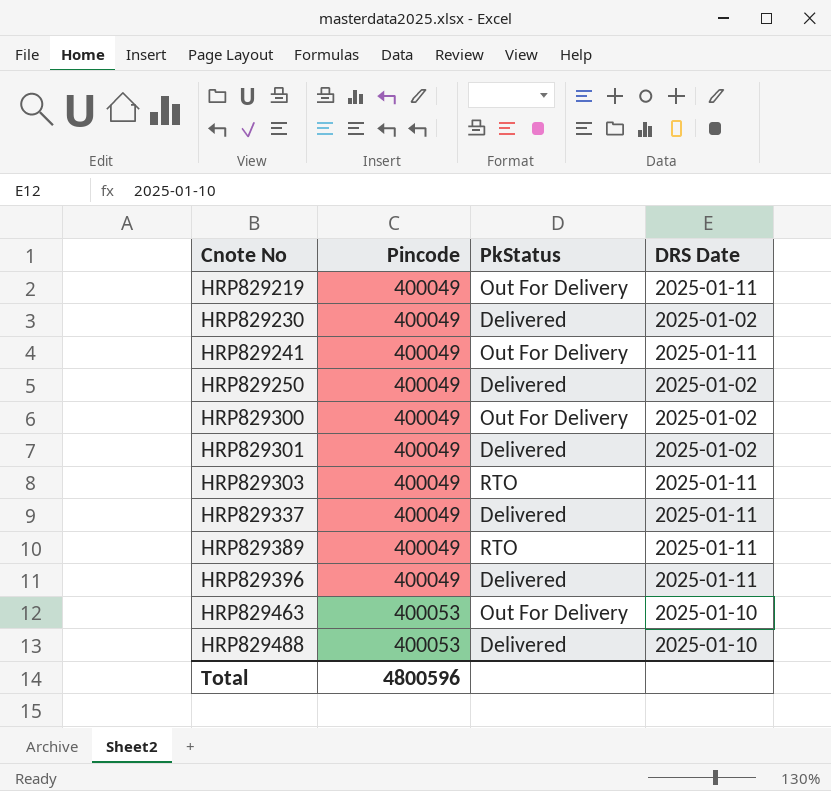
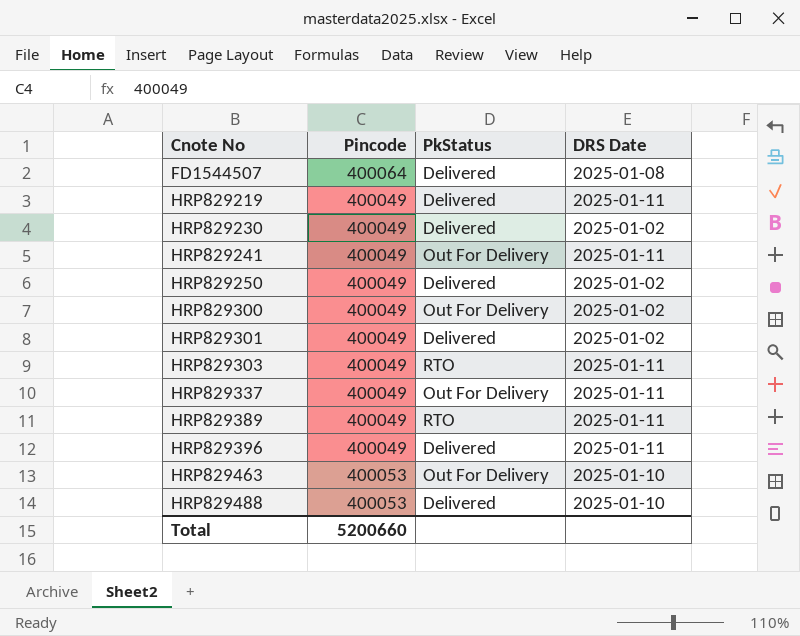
row FD1544507: none -> 400064 | Delivered | 2025-01-08
HRP829219 | PkStatus: Out For Delivery -> Delivered
HRP829337 | PkStatus: Delivered -> Out For Delivery
Total | Pincode: 4800596 -> 5200660

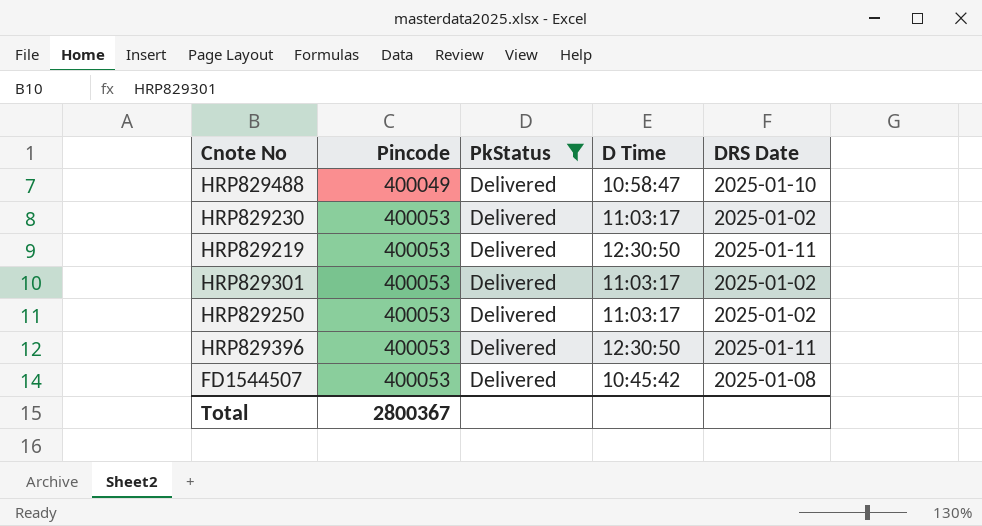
filter: none -> PkStatus = Delivered
row order: Cnote No ascending -> Pincode ascending
column D Time | position: none -> 4
HRP829488 | Pincode: 400053 -> 400049
HRP829230 | Pincode: 400049 -> 400053
HRP829219 | Pincode: 400049 -> 400053
HRP829301 | Pincode: 400049 -> 400053
HRP829250 | Pincode: 400049 -> 400053
HRP829396 | Pincode: 400049 -> 400053
FD1544507 | Pincode: 400064 -> 400053
Total | Pincode: 5200660 -> 2800367

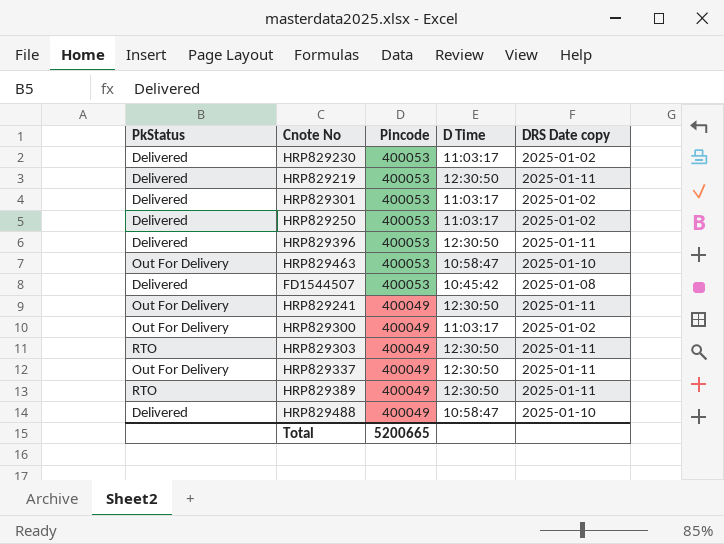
filter: PkStatus = Delivered -> none
row order: Pincode ascending -> Pincode descending
column PkStatus | position: 3 -> 1
column name: DRS Date -> DRS Date copy
Total | Pincode: 2800367 -> 5200665

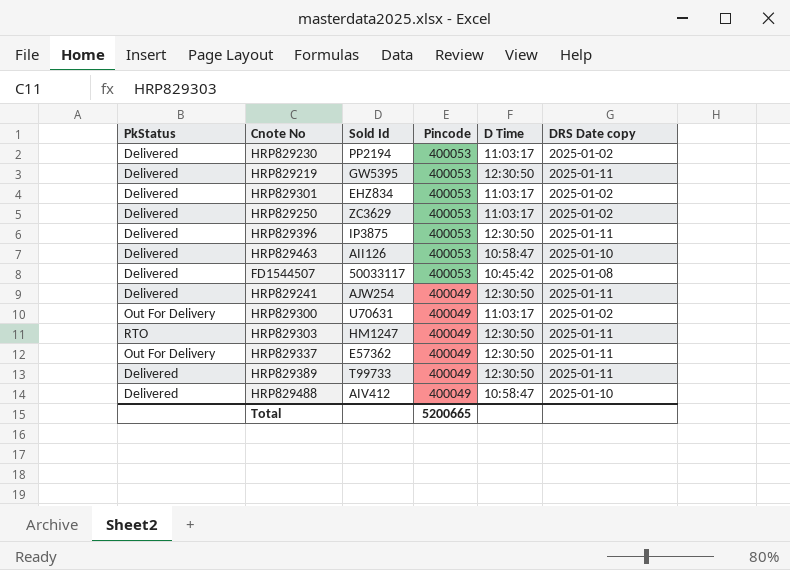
column Sold Id | position: none -> 3
HRP829463 | PkStatus: Out For Delivery -> Delivered
HRP829241 | PkStatus: Out For Delivery -> Delivered
HRP829389 | PkStatus: RTO -> Delivered

